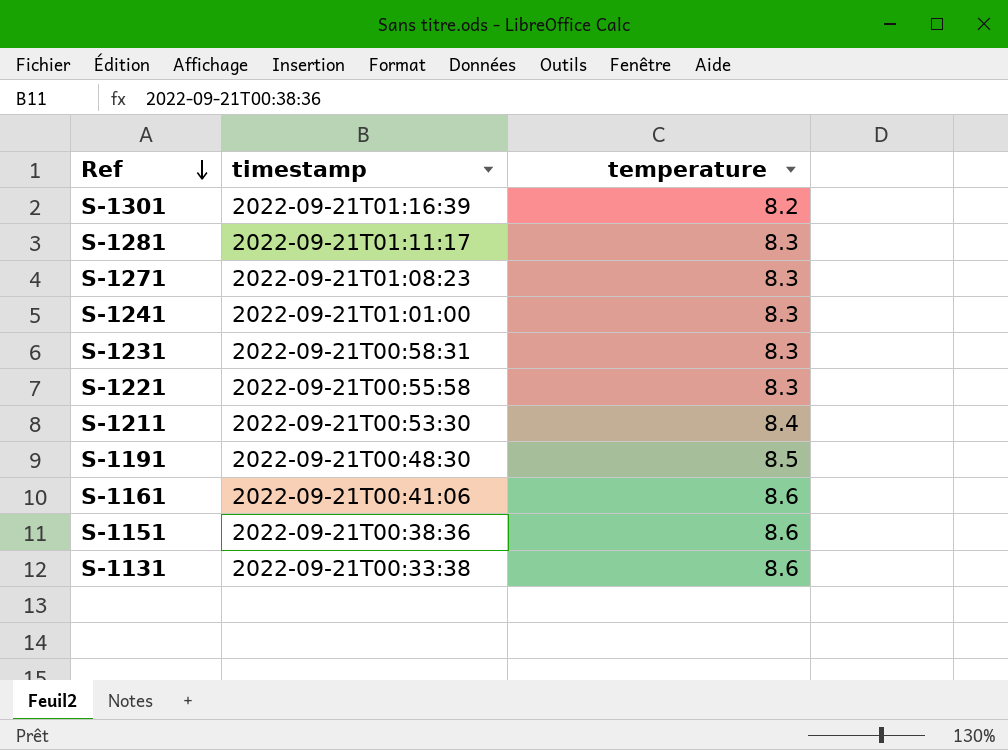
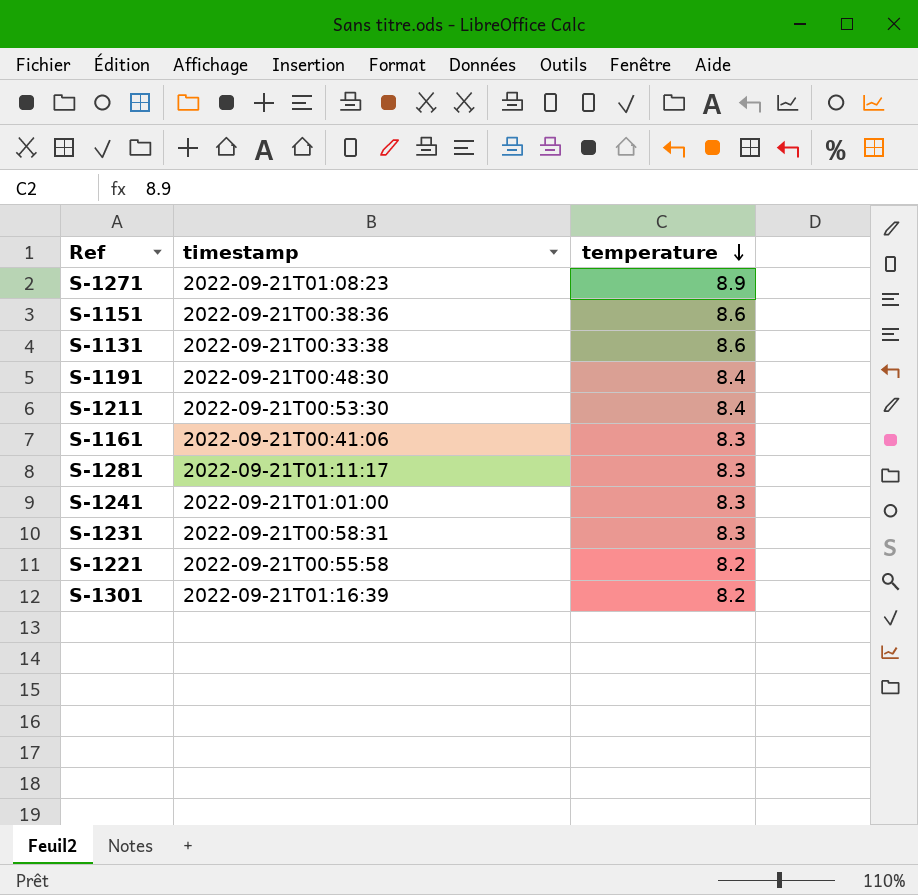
row order: Ref descending -> temperature descending
S-1271 | temperature: 8.3 -> 8.9
S-1191 | temperature: 8.5 -> 8.4
S-1161 | temperature: 8.6 -> 8.3
S-1221 | temperature: 8.3 -> 8.2

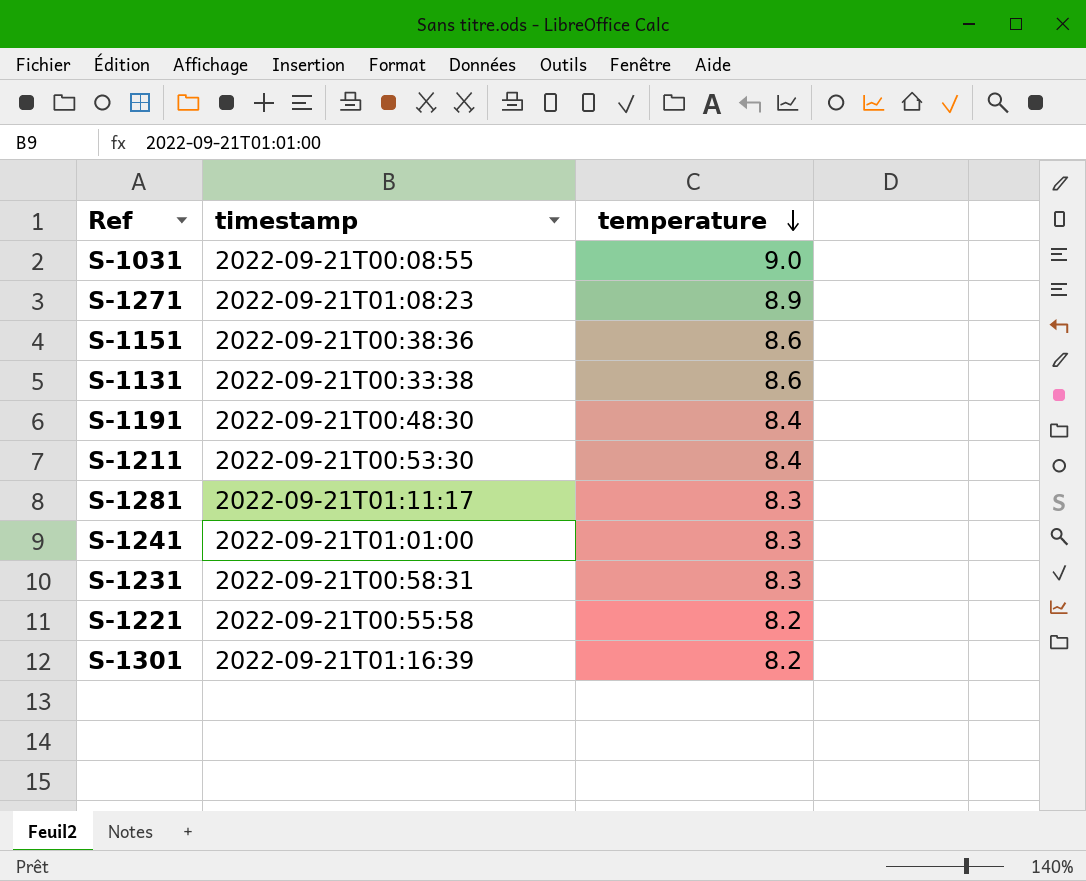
row S-1161: 2022-09-21T00:41:06 | 8.3 -> none
row S-1031: none -> 2022-09-21T00:08:55 | 9.0

